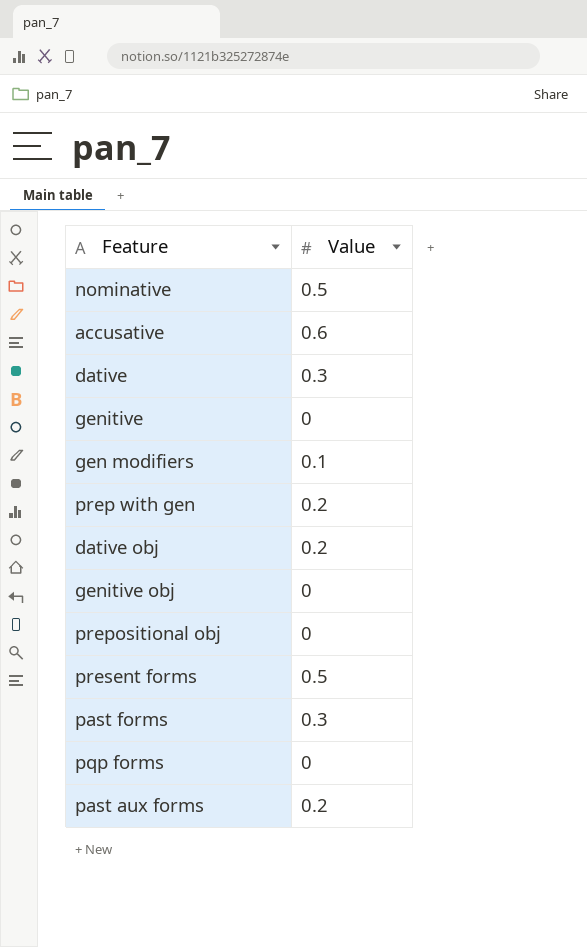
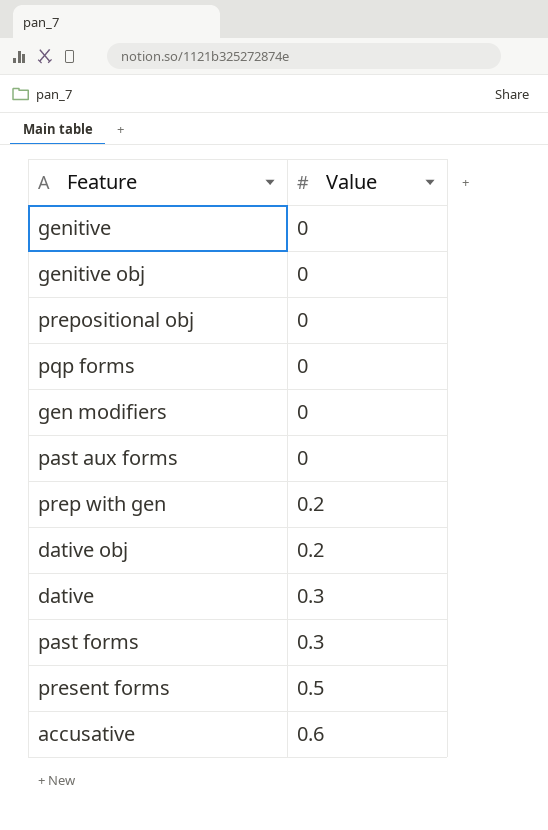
row order: none -> Value ascending
row nominative: 0.5 -> none
gen modifiers | Value: 0.1 -> 0
past aux forms | Value: 0.2 -> 0

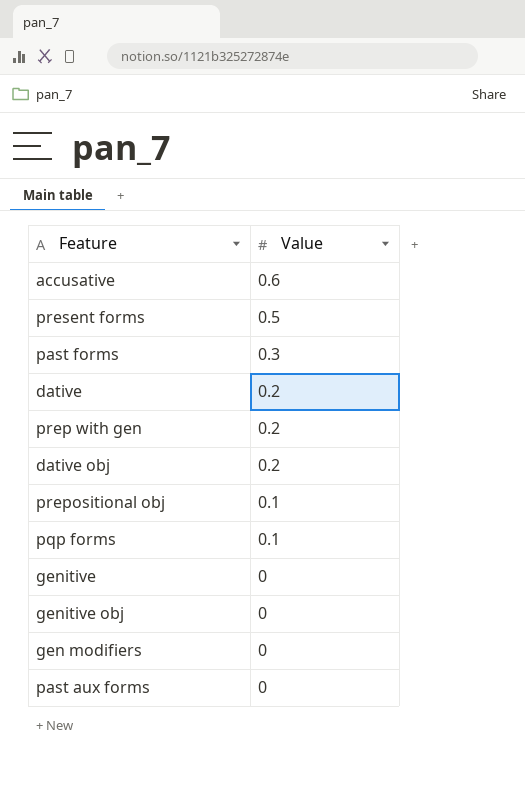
row order: Value ascending -> Value descending
dative | Value: 0.3 -> 0.2
prepositional obj | Value: 0 -> 0.1
pqp forms | Value: 0 -> 0.1

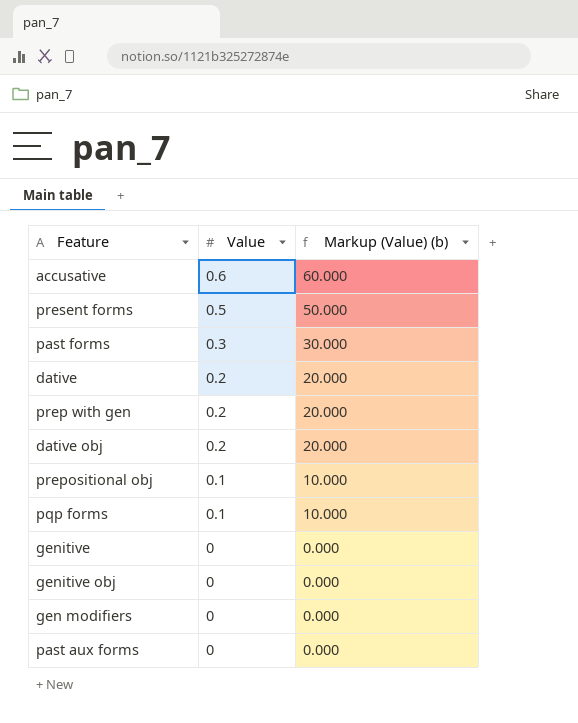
column Markup (Value) (b) | formula: none -> [Value] * 100

